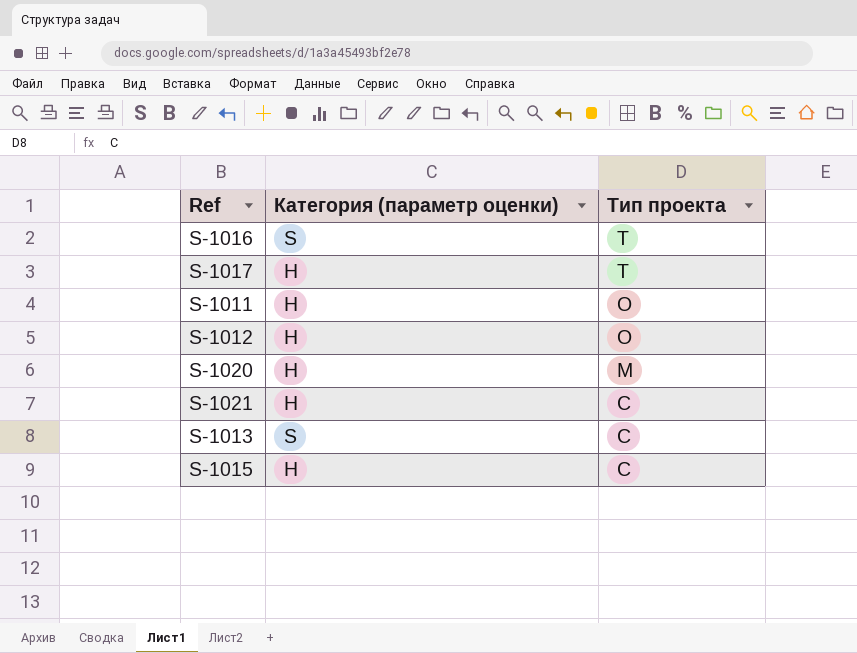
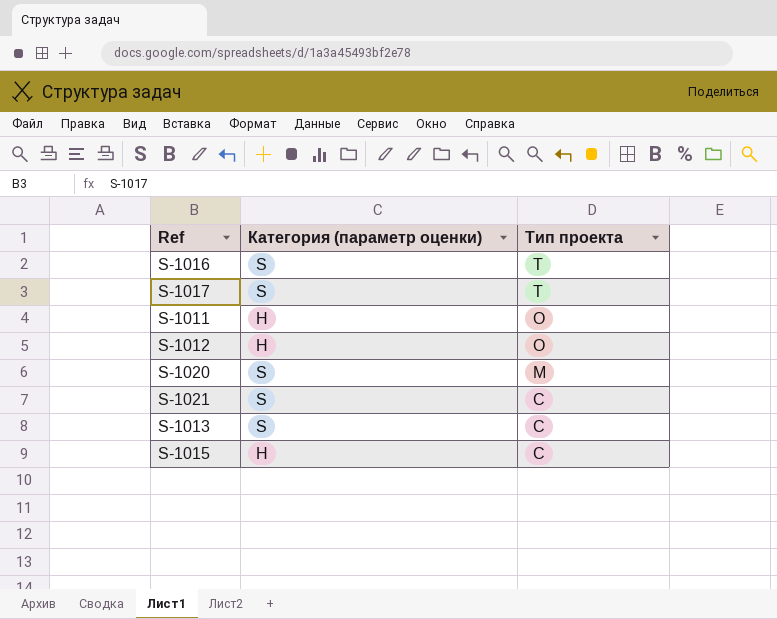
S-1017 | Категория (параметр оценки): H -> S
S-1020 | Категория (параметр оценки): H -> S
S-1021 | Категория (параметр оценки): H -> S

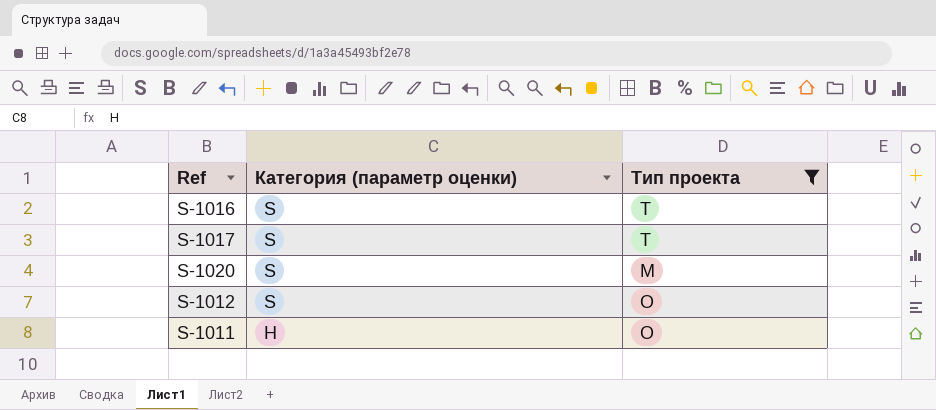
filter: none -> Тип проекта != C
row order: Тип проекта descending -> Категория (параметр оценки) descending
S-1012 | Категория (параметр оценки): H -> S

